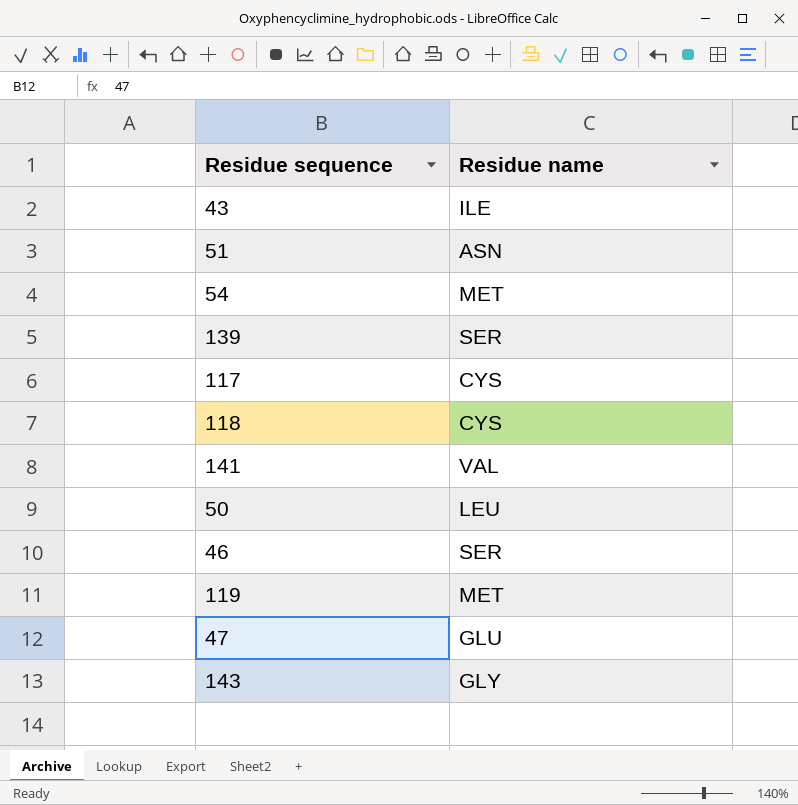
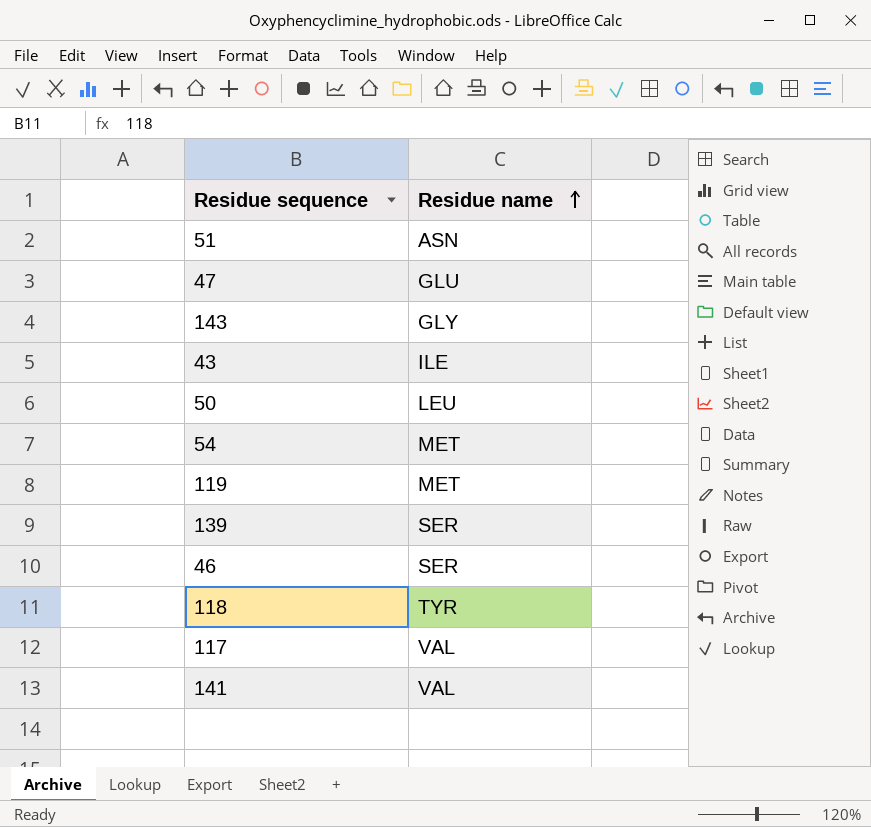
row order: none -> Residue name ascending
118 | Residue name: CYS -> TYR
117 | Residue name: CYS -> VAL

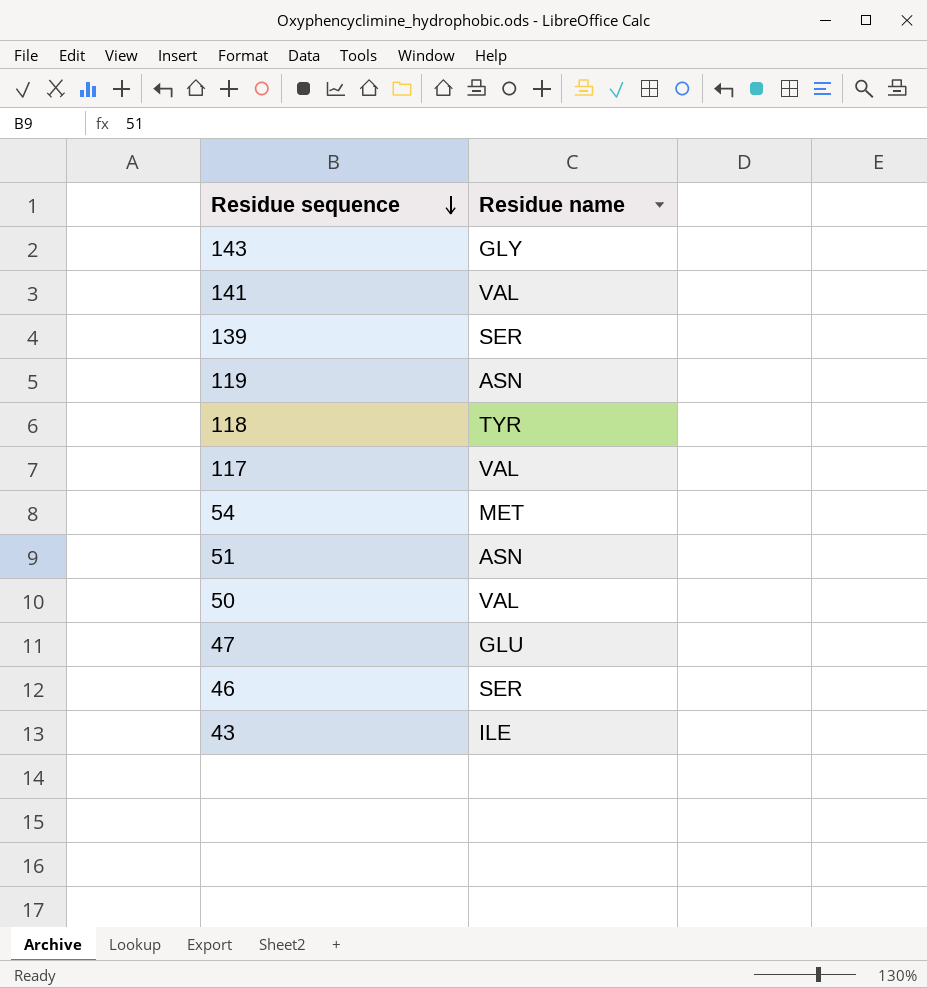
row order: Residue name ascending -> Residue sequence descending
119 | Residue name: MET -> ASN
50 | Residue name: LEU -> VAL

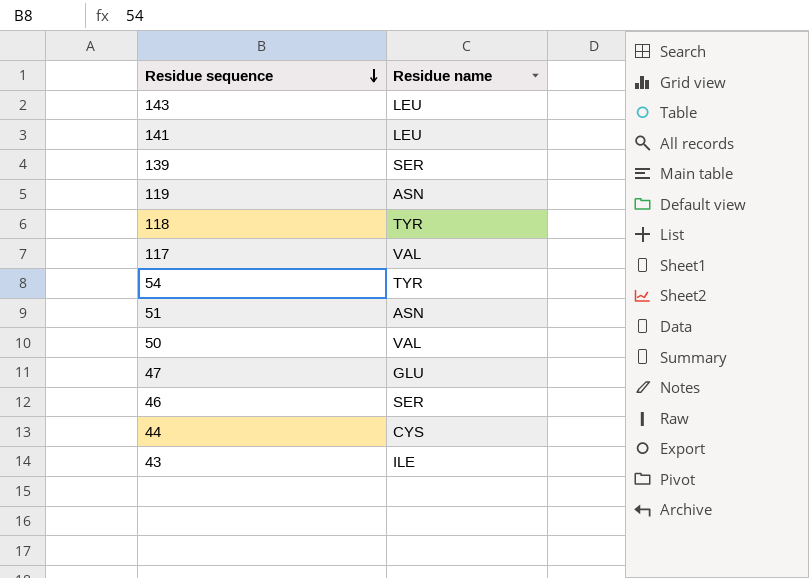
143 | Residue name: GLY -> LEU
141 | Residue name: VAL -> LEU
54 | Residue name: MET -> TYR
row 44: none -> CYS

